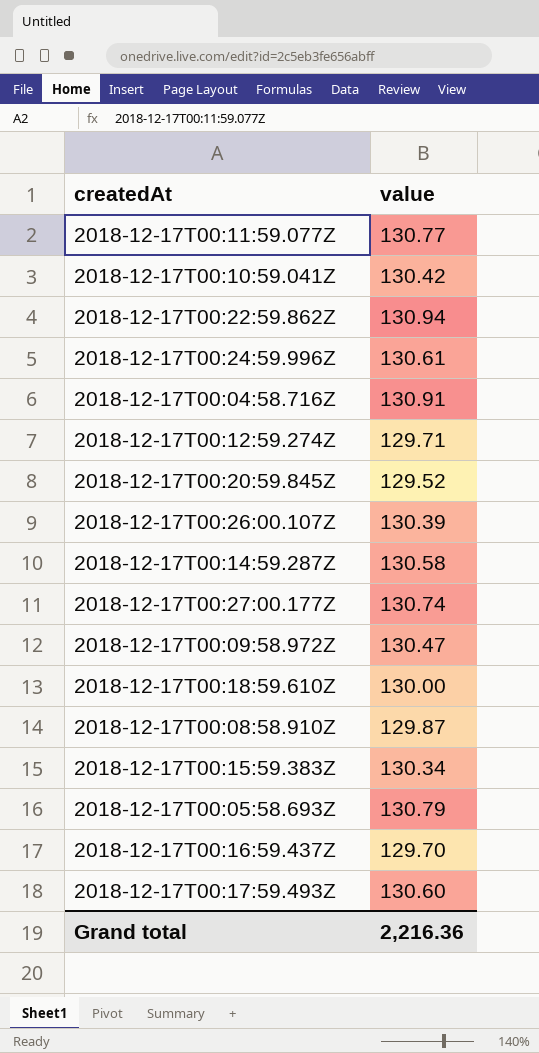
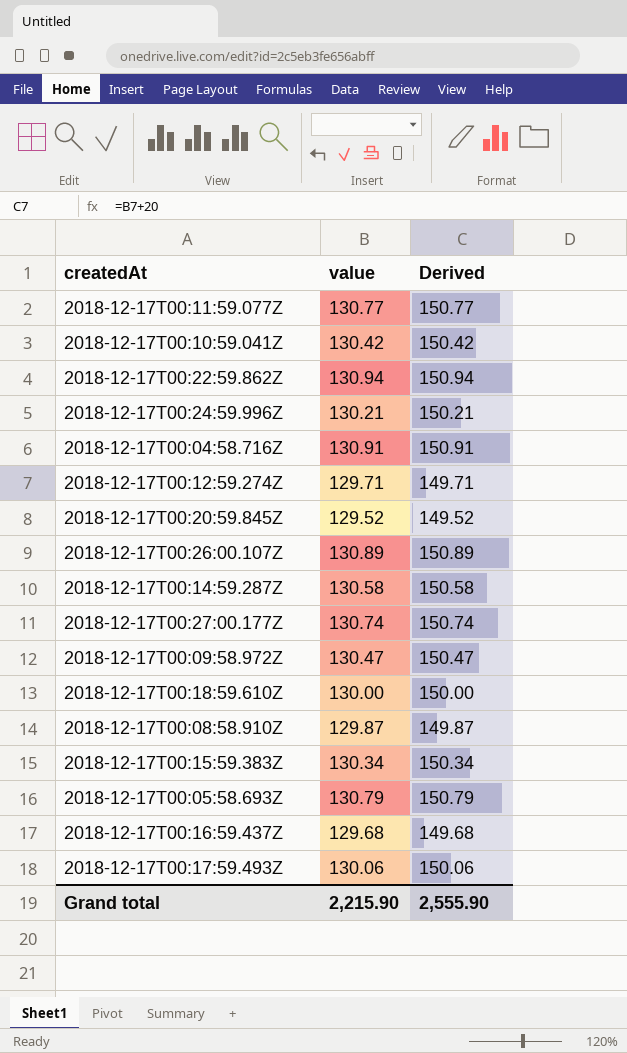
column Derived | formula: none -> [value] + 20
2018-12-17T00:24:59.996Z | value: 130.61 -> 130.21
2018-12-17T00:26:00.107Z | value: 130.39 -> 130.89
2018-12-17T00:16:59.437Z | value: 129.70 -> 129.68
2018-12-17T00:17:59.493Z | value: 130.60 -> 130.06
Grand total | value: 2,216.36 -> 2,215.90

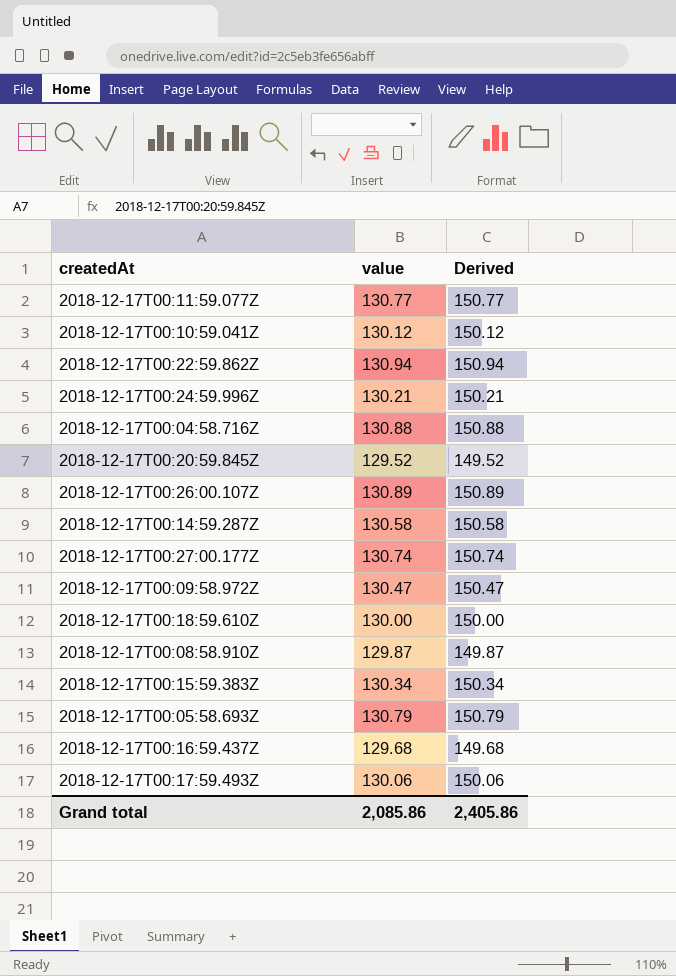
row 2018-12-17T00:12:59.274Z: 129.71 | 149.71 -> none
2018-12-17T00:10:59.041Z | value: 130.42 -> 130.12
2018-12-17T00:10:59.041Z | Derived: 150.42 -> 150.12
2018-12-17T00:04:58.716Z | value: 130.91 -> 130.88
2018-12-17T00:04:58.716Z | Derived: 150.91 -> 150.88
Grand total | value: 2,215.90 -> 2,085.86
Grand total | Derived: 2,555.90 -> 2,405.86

